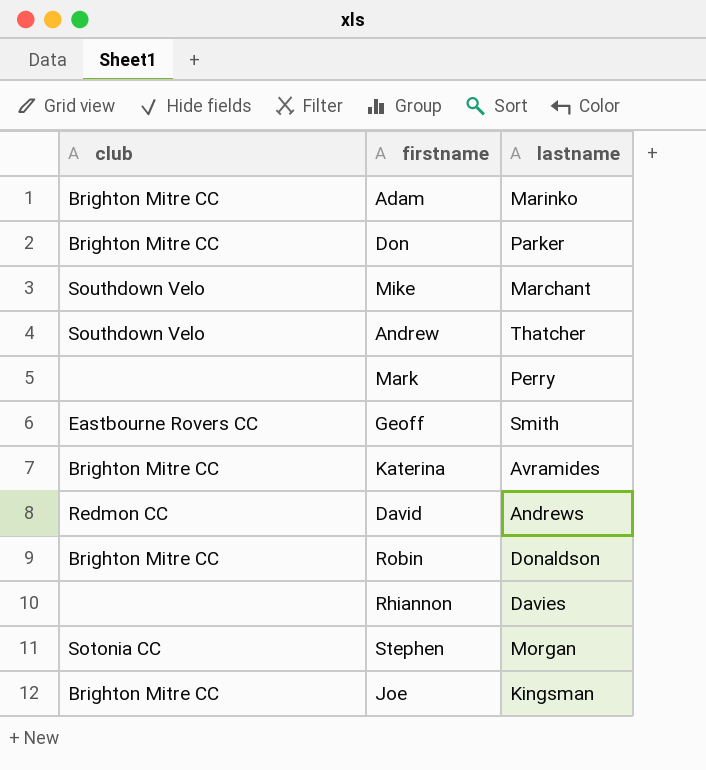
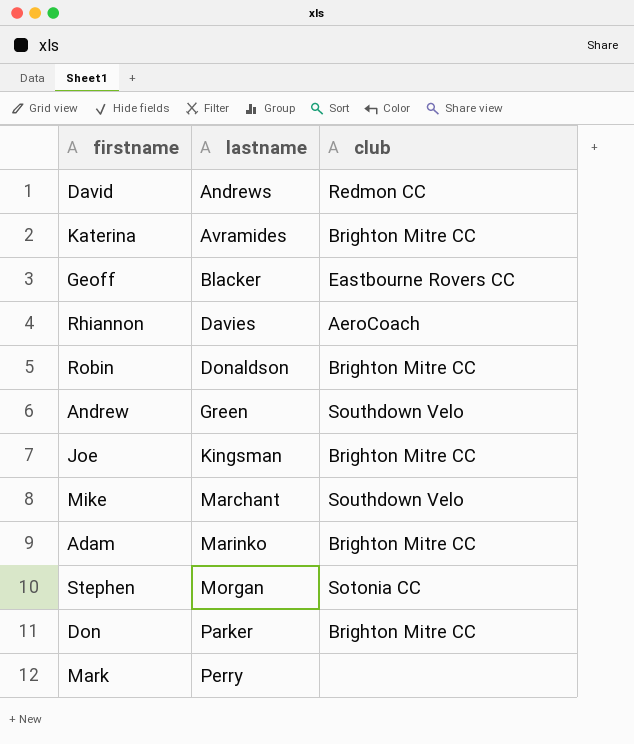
row order: none -> lastname ascending
column club | position: 1 -> 3
Geoff | lastname: Smith -> Blacker
Rhiannon | club: none -> AeroCoach
Andrew | lastname: Thatcher -> Green

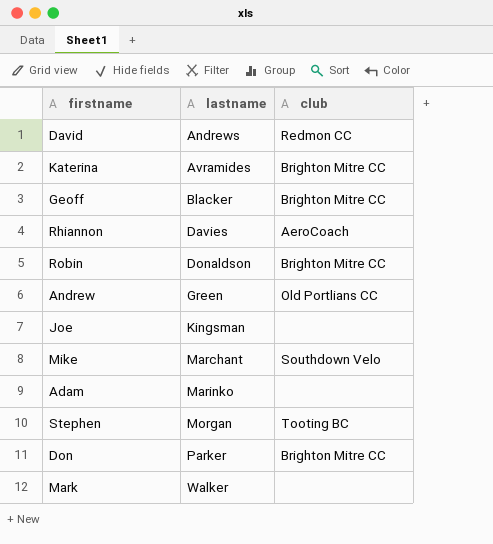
Geoff | club: Eastbourne Rovers CC -> Brighton Mitre CC
Andrew | club: Southdown Velo -> Old Portlians CC
Joe | club: Brighton Mitre CC -> none
Adam | club: Brighton Mitre CC -> none
Stephen | club: Sotonia CC -> Tooting BC
Mark | lastname: Perry -> Walker

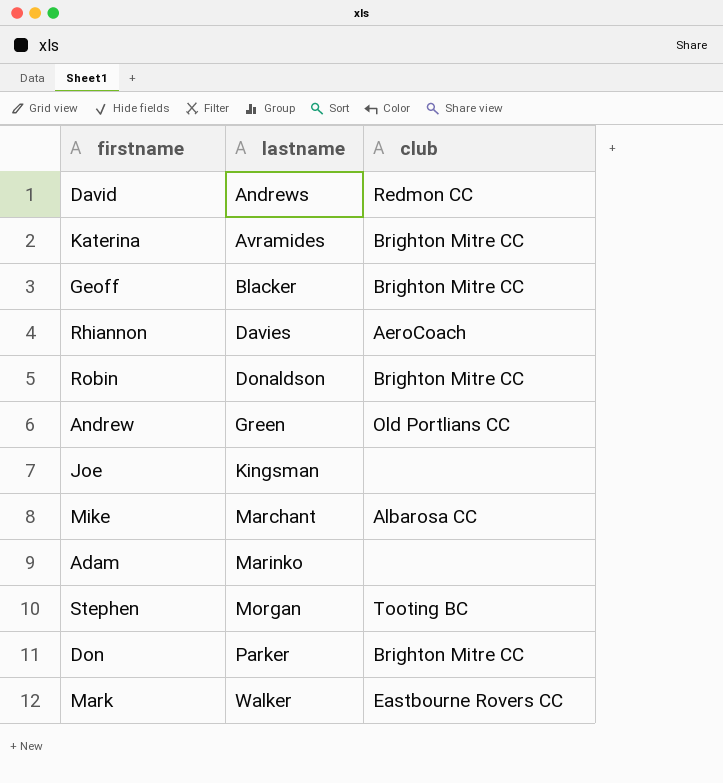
Mike | club: Southdown Velo -> Albarosa CC
Mark | club: none -> Eastbourne Rovers CC

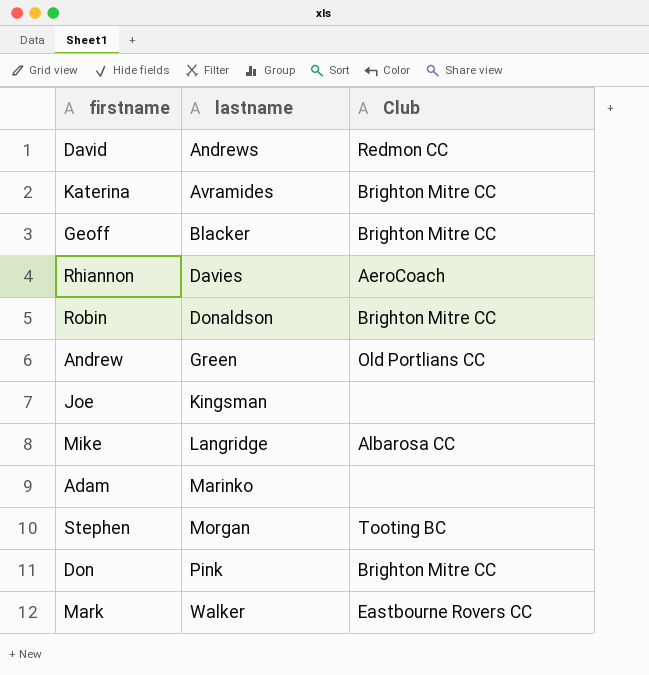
column name: club -> Club
Mike | lastname: Marchant -> Langridge
Don | lastname: Parker -> Pink

